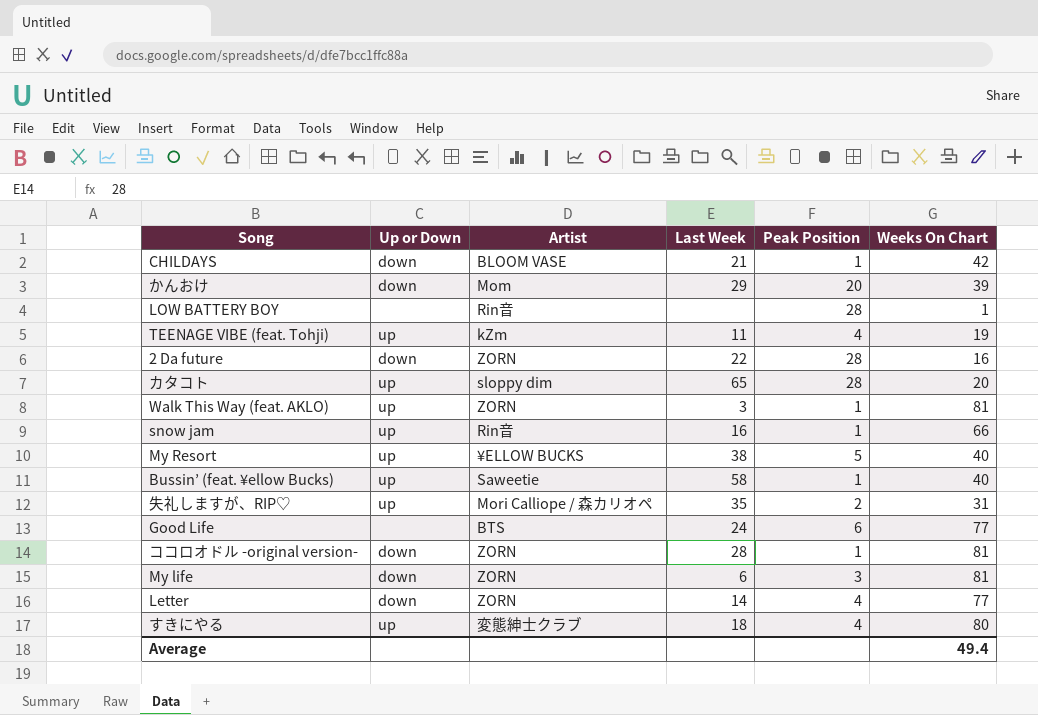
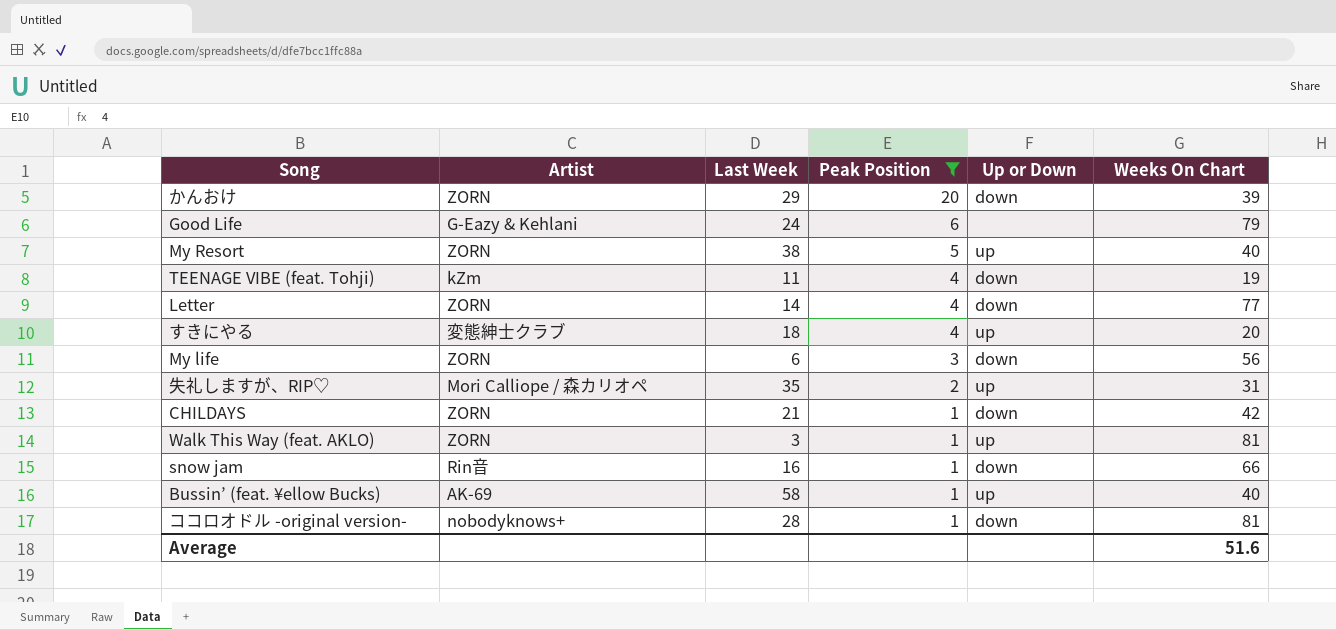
filter: none -> Peak Position != 28
row order: none -> Peak Position descending
column Up or Down | position: 2 -> 5
かんおけ | Artist: Mom -> ZORN
Good Life | Artist: BTS -> G-Eazy & Kehlani
Good Life | Weeks On Chart: 77 -> 79
My Resort | Artist: ¥ELLOW BUCKS -> ZORN
TEENAGE VIBE (feat. Tohji) | Up or Down: up -> down
すきにやる | Weeks On Chart: 80 -> 20
My life | Weeks On Chart: 81 -> 56
CHILDAYS | Artist: BLOOM VASE -> ZORN
snow jam | Up or Down: up -> down
Bussin’ (feat. ¥ellow Bucks) | Artist: Saweetie -> AK-69
ココロオドル -original version- | Artist: ZORN -> nobodyknows+
Average | Weeks On Chart: 49.4 -> 51.6

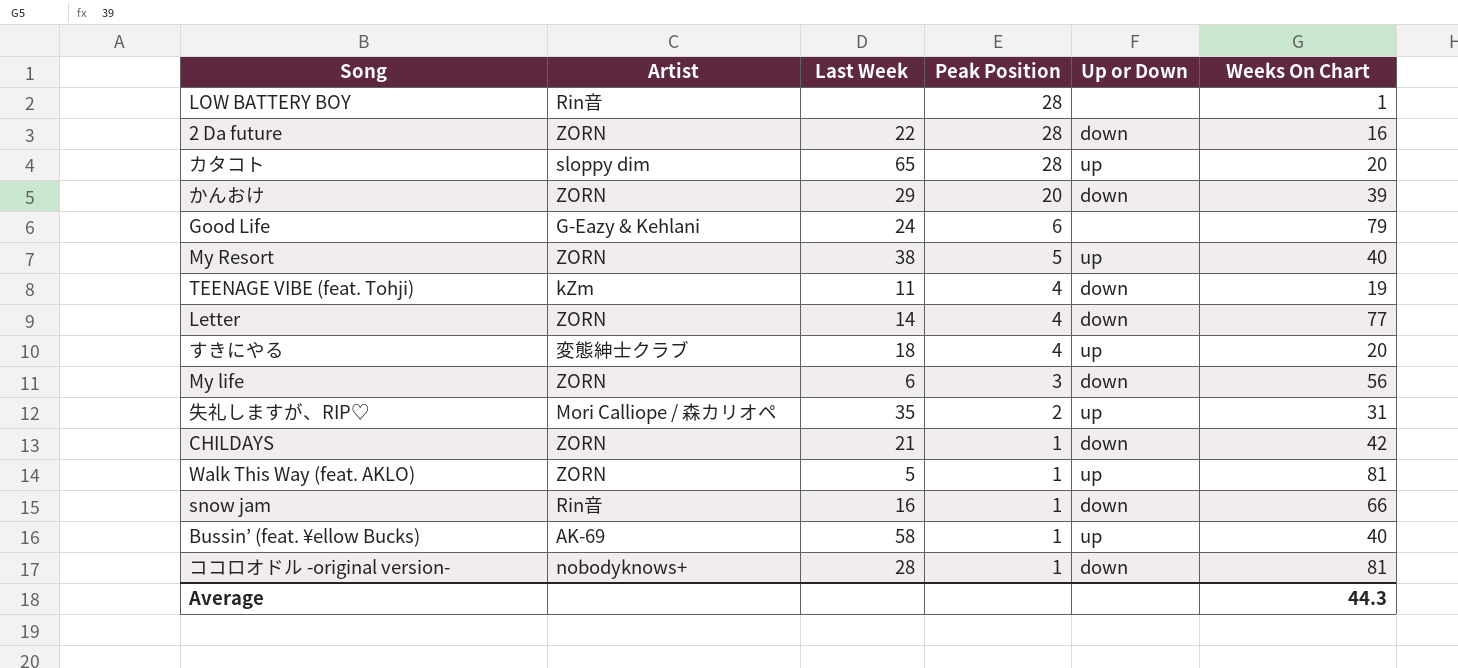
filter: Peak Position != 28 -> none
Walk This Way (feat. AKLO) | Last Week: 3 -> 5
Average | Weeks On Chart: 51.6 -> 44.3

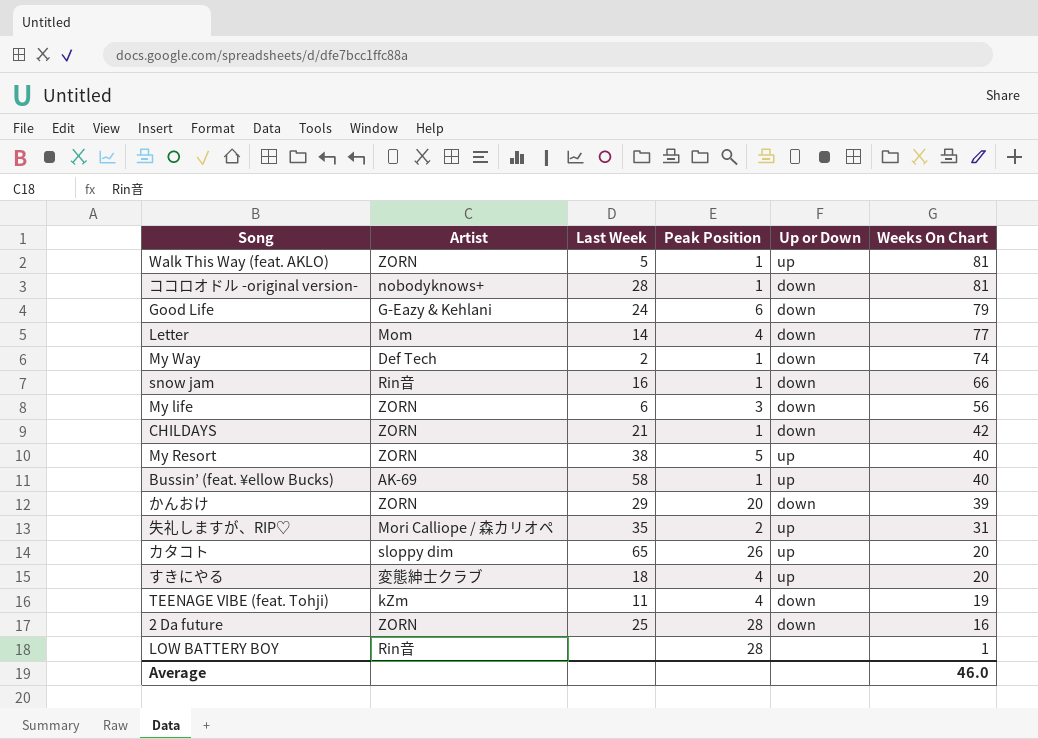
row order: Peak Position descending -> Weeks On Chart descending
Good Life | Up or Down: none -> down
Letter | Artist: ZORN -> Mom
row My Way: none -> Def Tech | 2 | 1 | down | 74
カタコト | Peak Position: 28 -> 26
2 Da future | Last Week: 22 -> 25
Average | Weeks On Chart: 44.3 -> 46.0

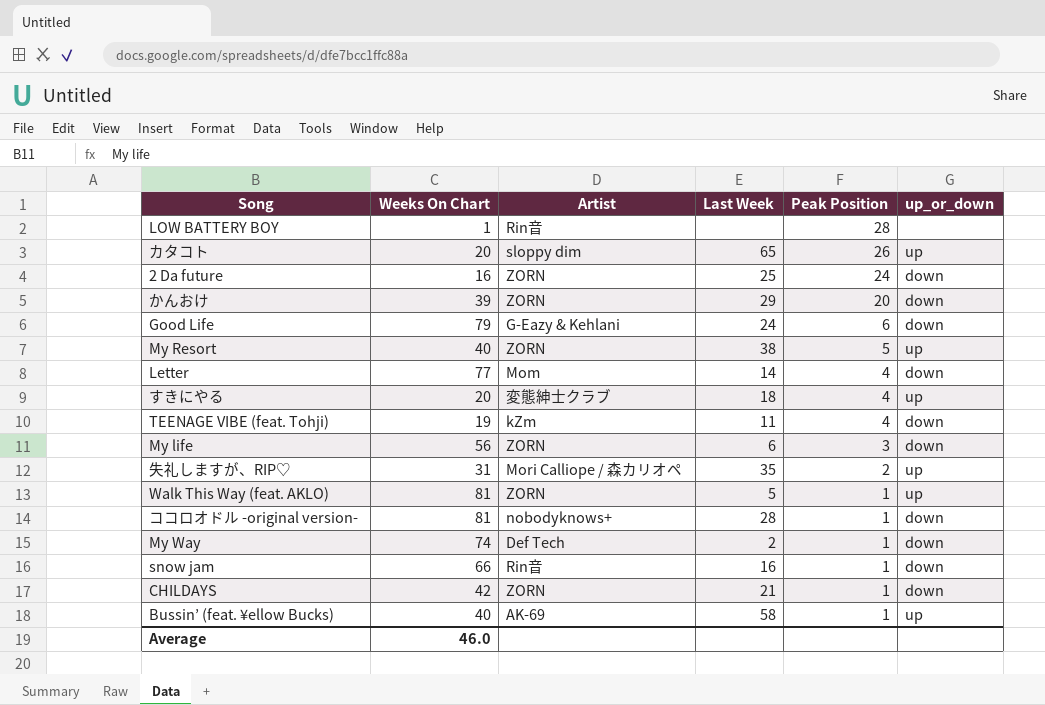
row order: Weeks On Chart descending -> Peak Position descending
column Weeks On Chart | position: 6 -> 2
column name: Up or Down -> up_or_down
2 Da future | Peak Position: 28 -> 24

